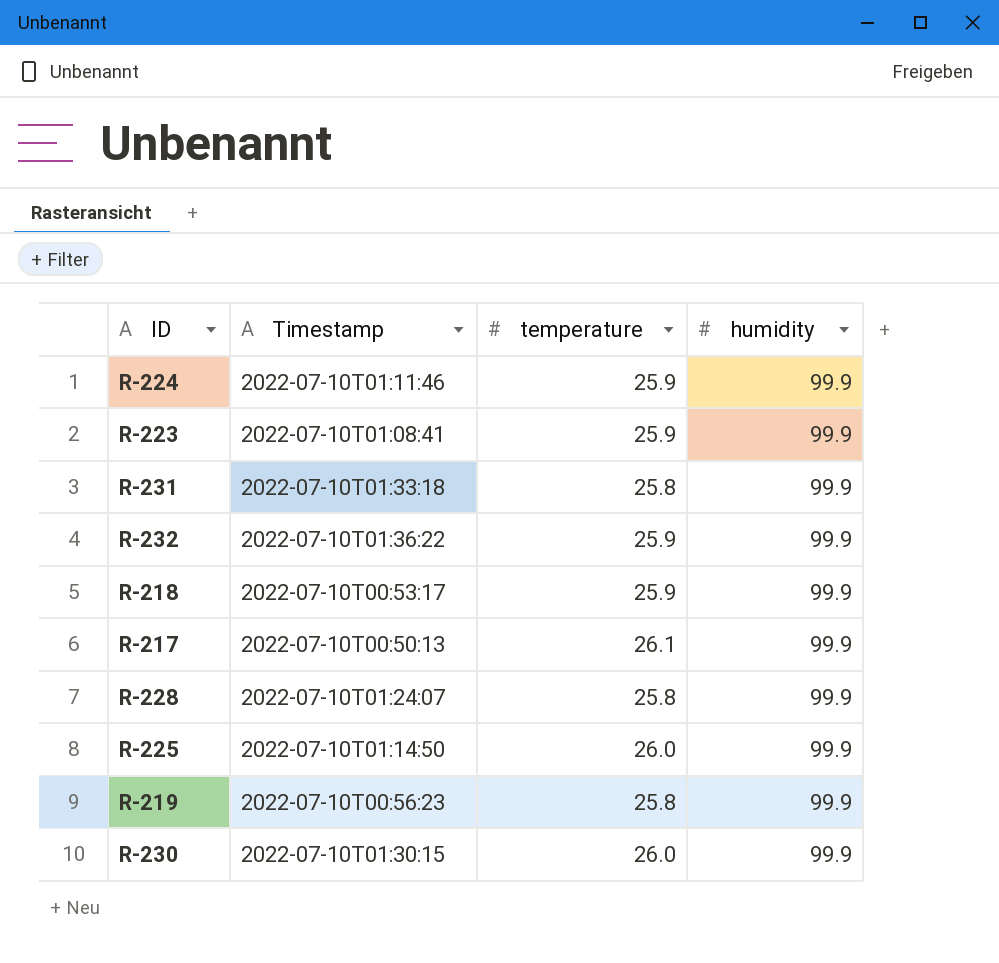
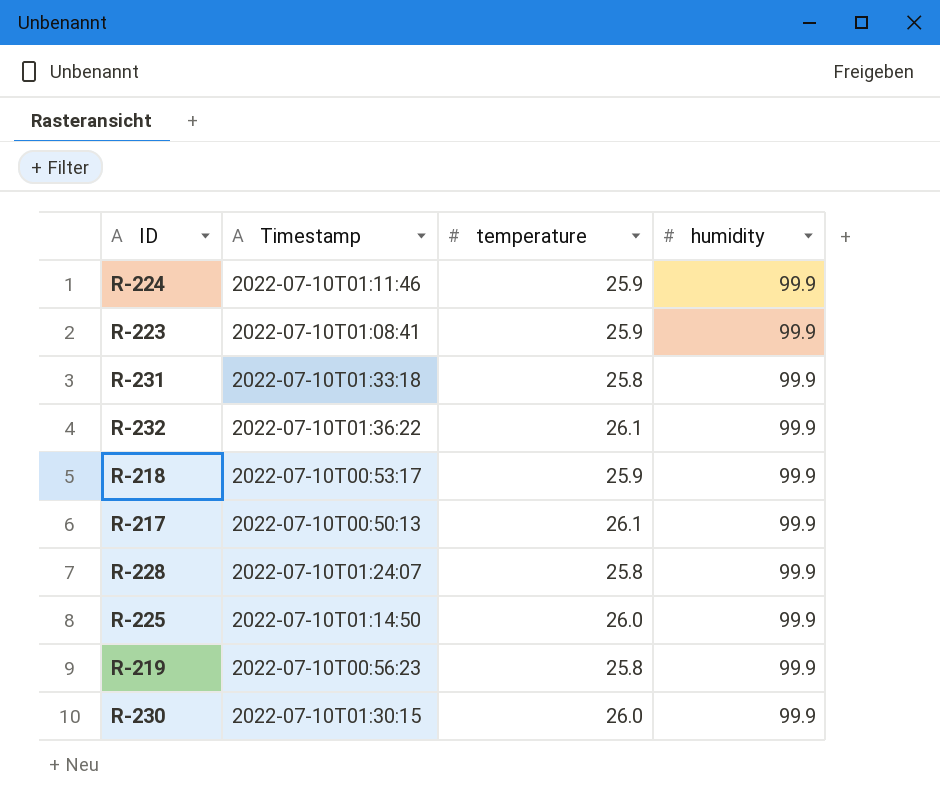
R-232 | temperature: 25.9 -> 26.1

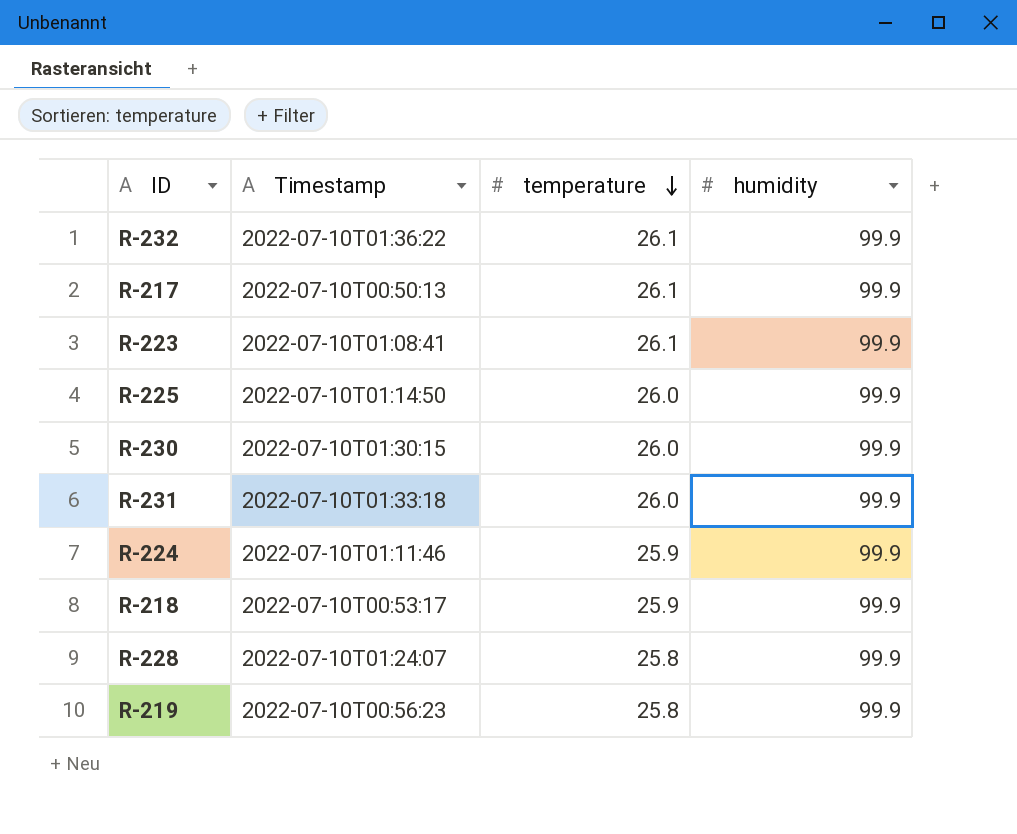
row order: none -> temperature descending
R-223 | temperature: 25.9 -> 26.1
R-231 | temperature: 25.8 -> 26.0

